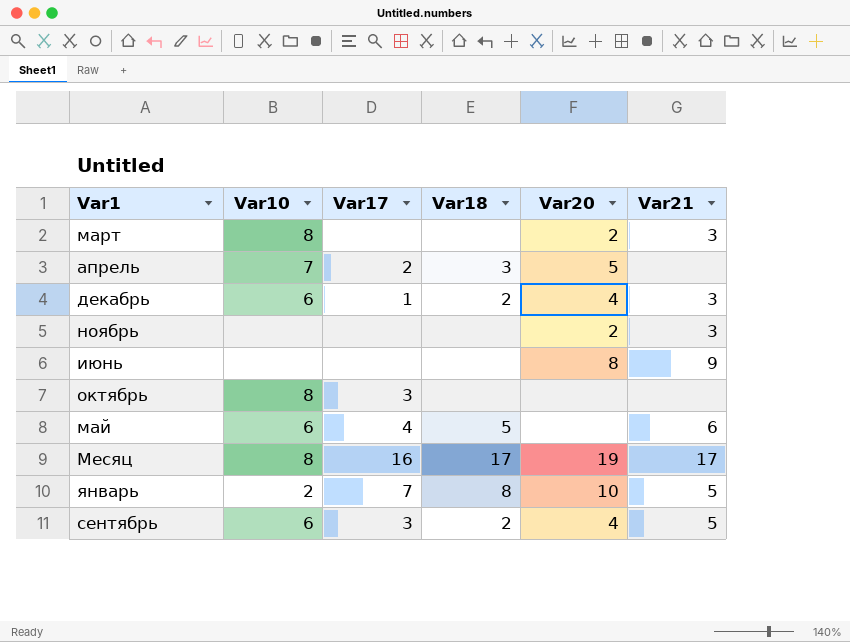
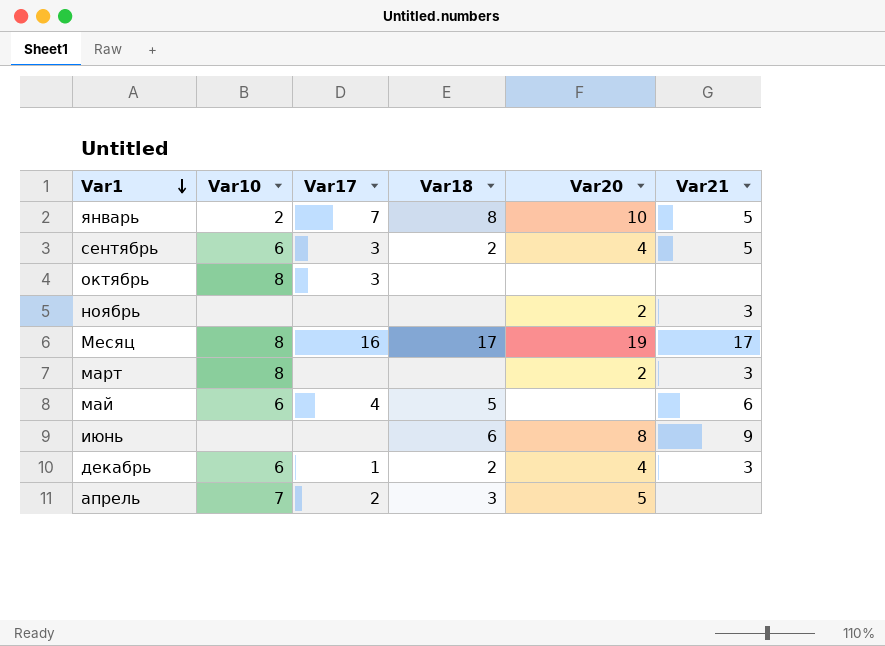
row order: none -> Var1 descending
июнь | Var18: none -> 6

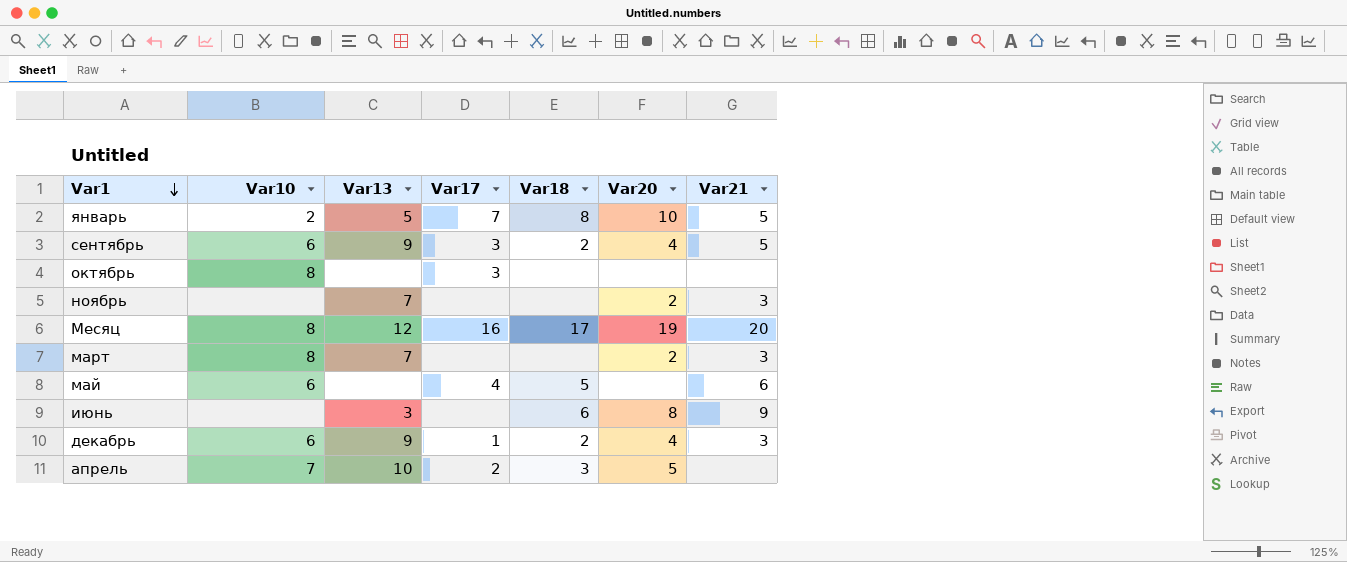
column Var13 | position: none -> 3
Месяц | Var21: 17 -> 20

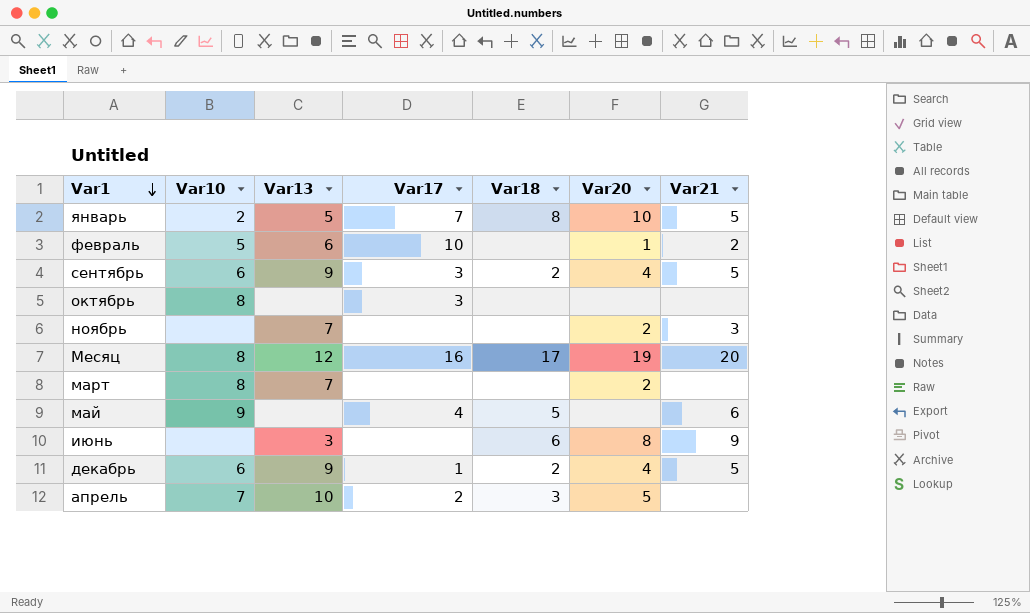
row февраль: none -> 5 | 6 | 10 | none | 1 | 2
март | Var21: 3 -> none
май | Var10: 6 -> 9
декабрь | Var21: 3 -> 5

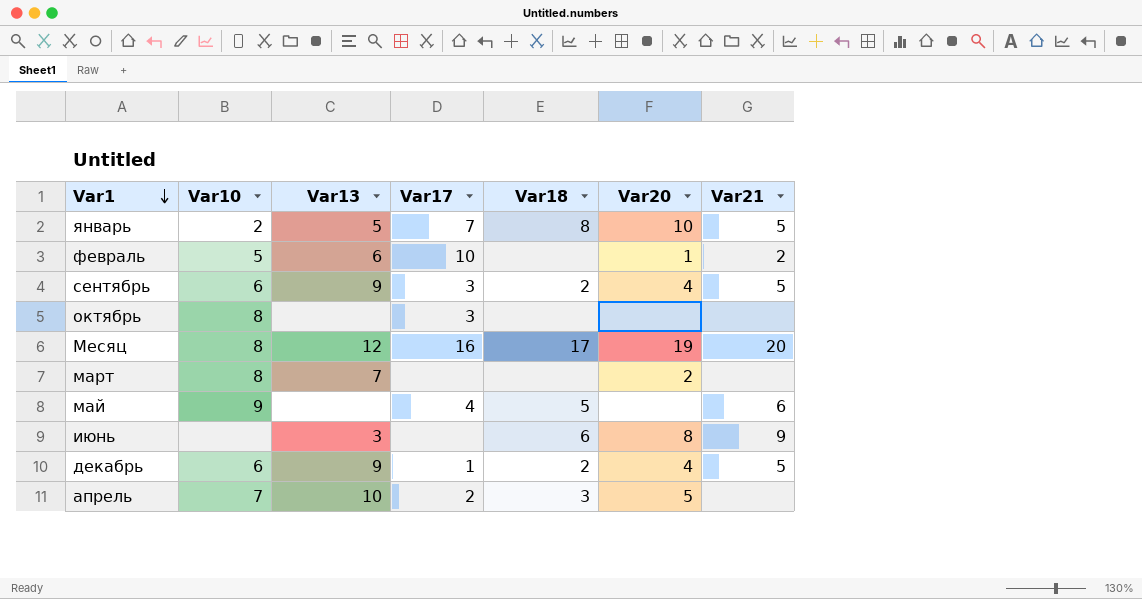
row ноябрь: none | 7 | none | none | 2 | 3 -> none

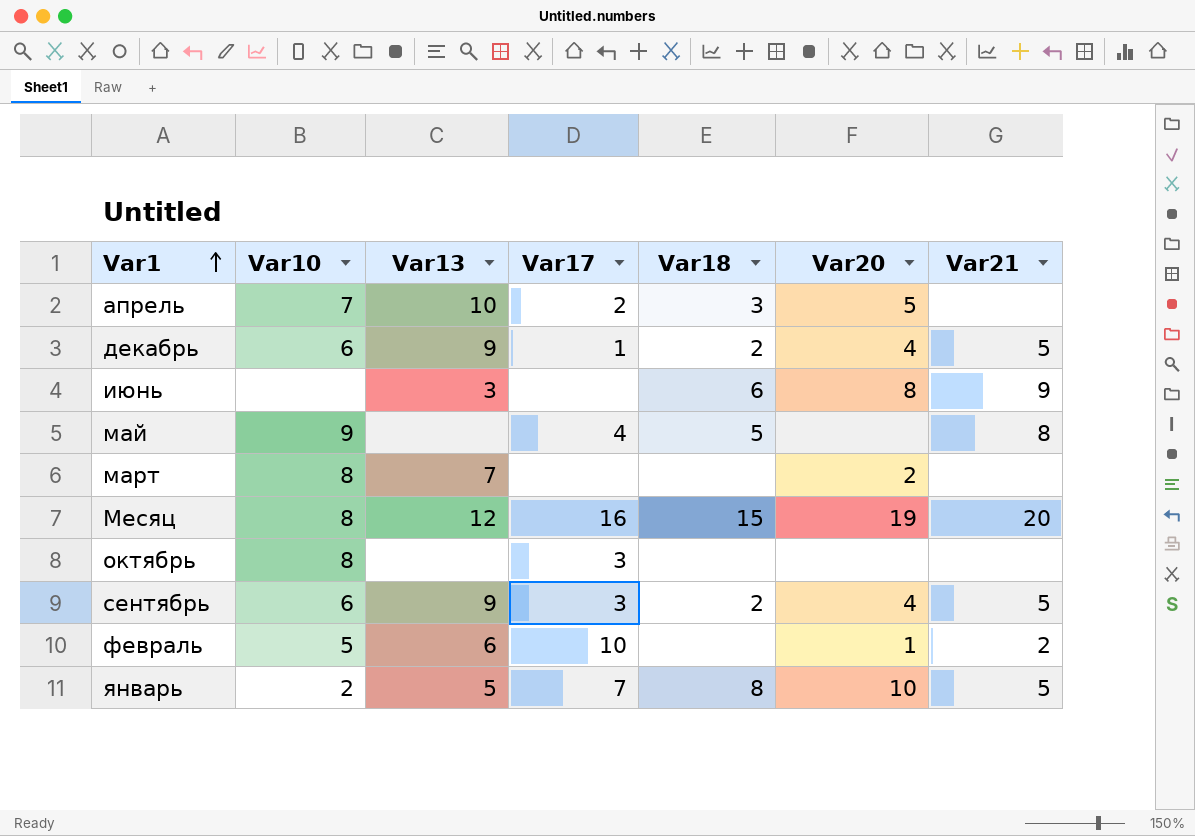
row order: Var1 descending -> Var1 ascending
май | Var21: 6 -> 8
Месяц | Var18: 17 -> 15

